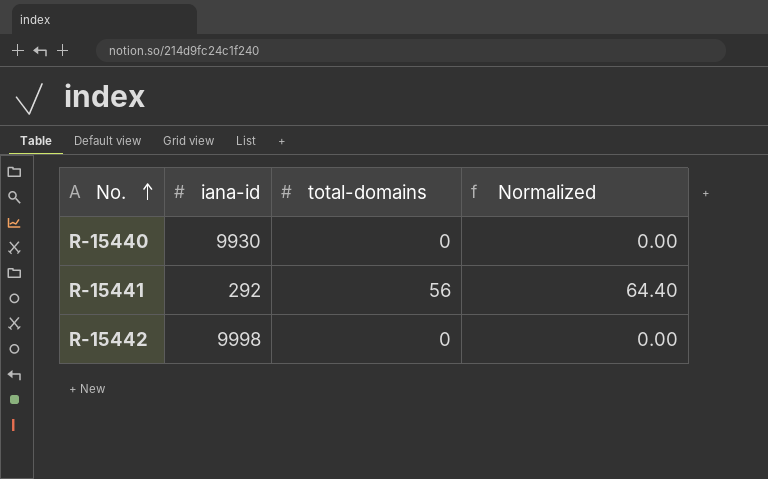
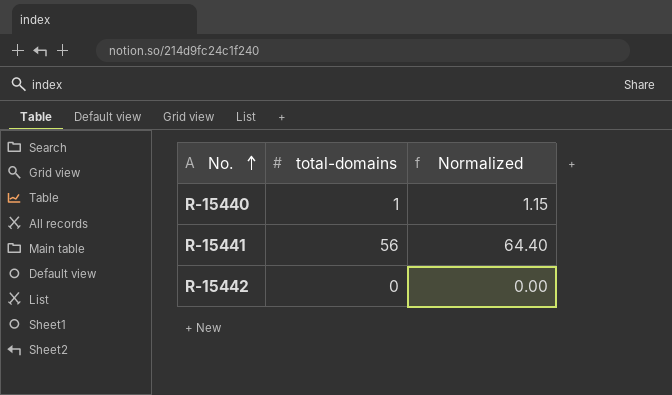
column iana-id | position: 2 -> none
R-15440 | total-domains: 0 -> 1
R-15440 | Normalized: 0.00 -> 1.15

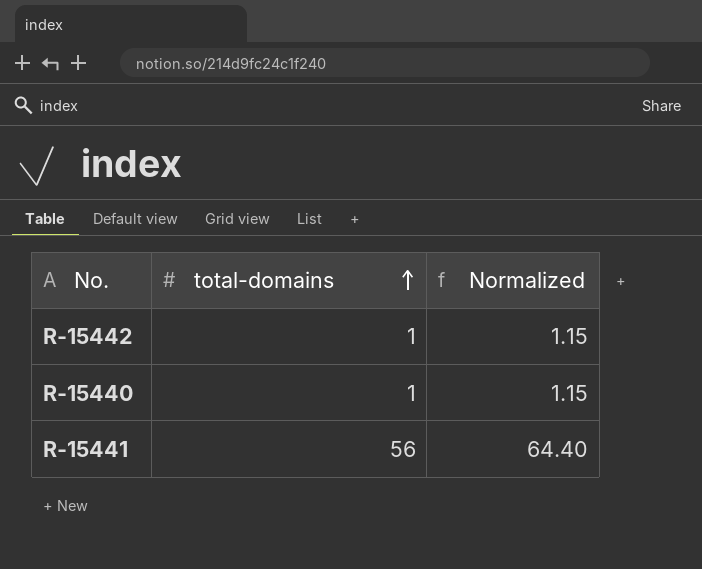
row order: No. ascending -> total-domains ascending
R-15442 | total-domains: 0 -> 1
R-15442 | Normalized: 0.00 -> 1.15

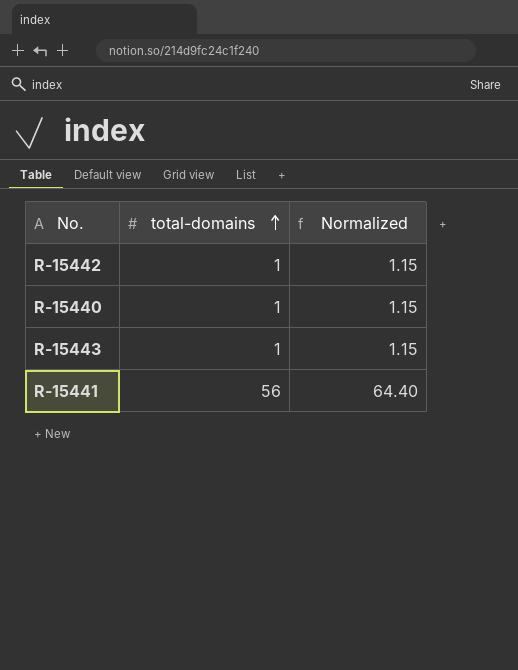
row R-15443: none -> 1 | 1.15

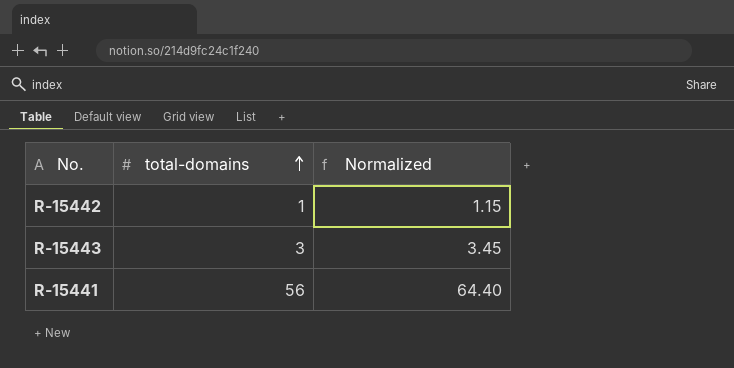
row R-15440: 1 | 1.15 -> none
R-15443 | total-domains: 1 -> 3
R-15443 | Normalized: 1.15 -> 3.45

